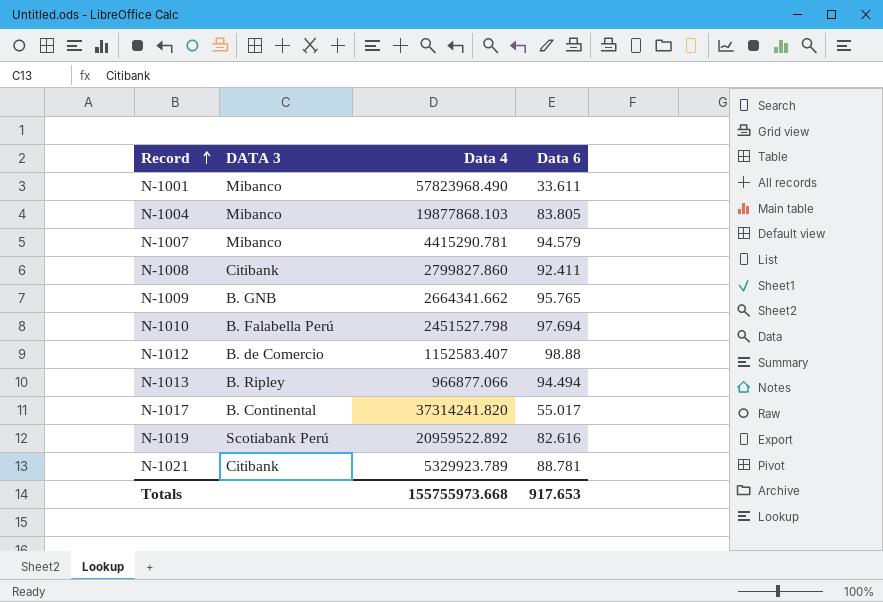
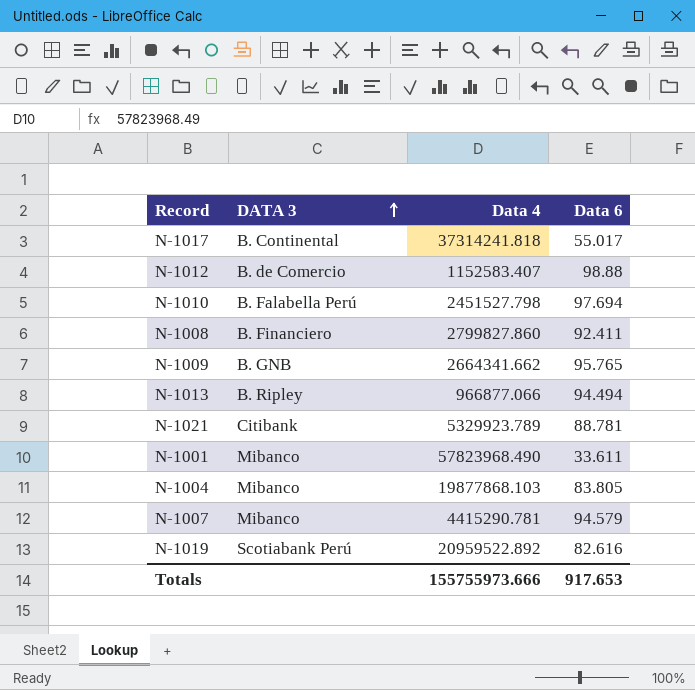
row order: Record ascending -> DATA 3 ascending
N-1017 | Data 4: 37314241.820 -> 37314241.818
N-1008 | DATA 3: Citibank -> B. Financiero
Totals | Data 4: 155755973.668 -> 155755973.666

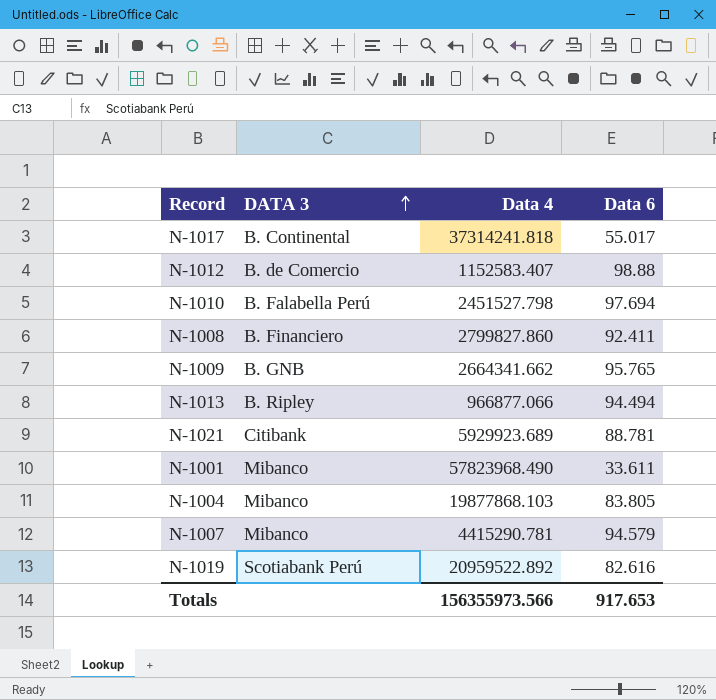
N-1021 | Data 4: 5329923.789 -> 5929923.689
Totals | Data 4: 155755973.666 -> 156355973.566

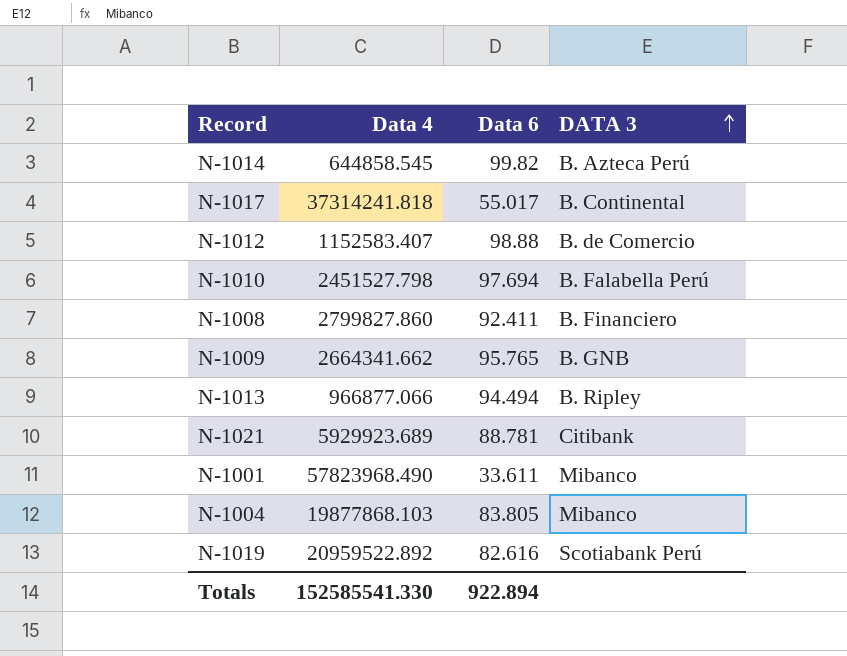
column DATA 3 | position: 2 -> 4
row N-1007: Mibanco | 4415290.781 | 94.579 -> none
row N-1014: none -> 644858.545 | 99.82 | B. Azteca Perú
Totals | Data 4: 156355973.566 -> 152585541.330
Totals | Data 6: 917.653 -> 922.894

